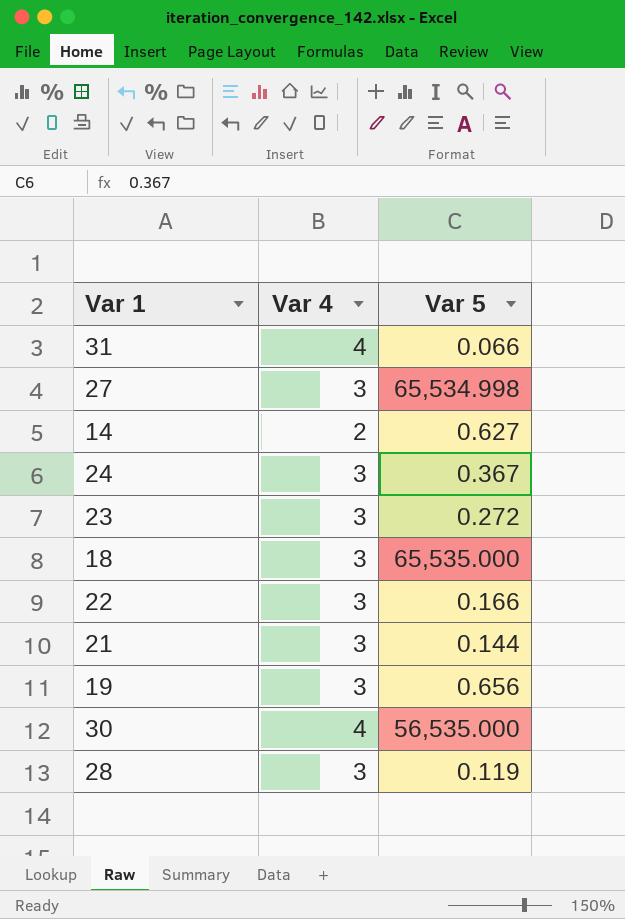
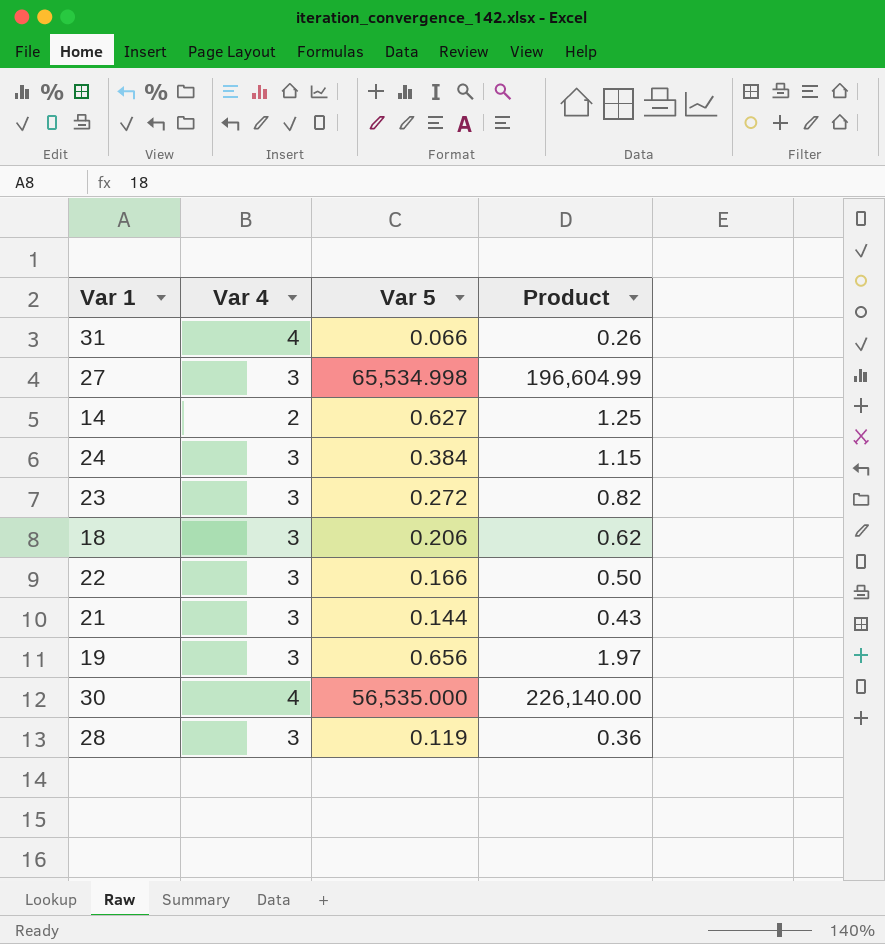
column Product | formula: none -> [Var 4] * [Var 5]
24 | Var 5: 0.367 -> 0.384
18 | Var 5: 65,535.000 -> 0.206

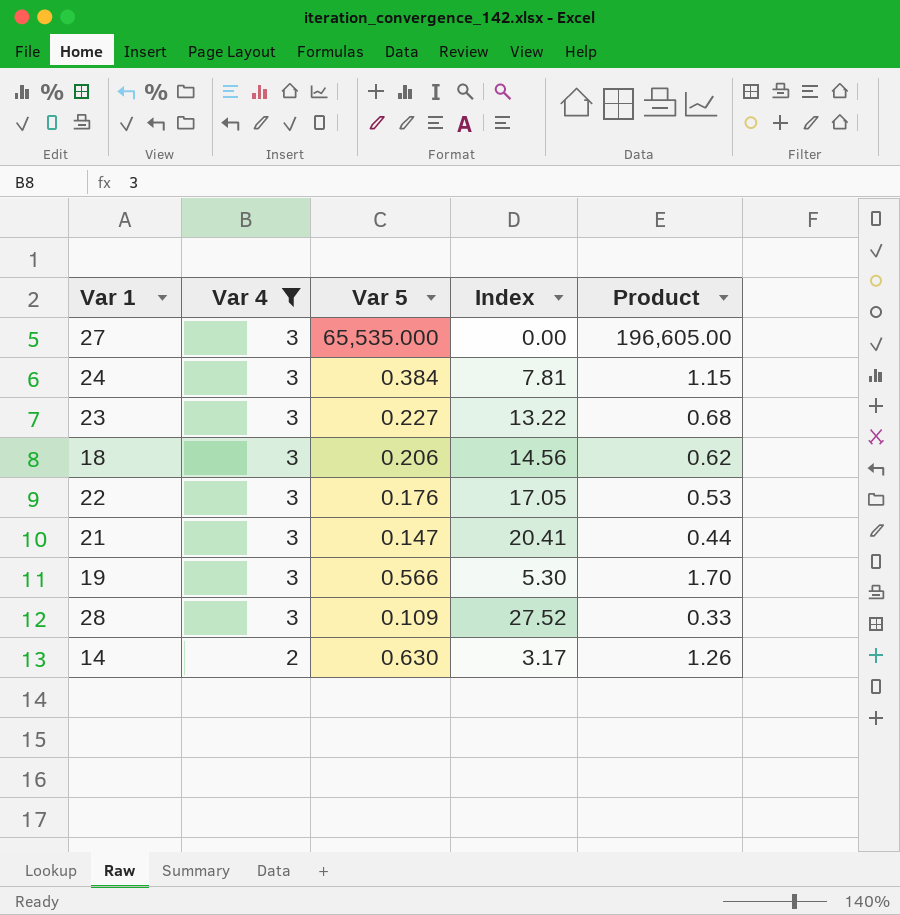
filter: none -> Var 4 != 4
row order: none -> Var 4 descending
column Index | formula: none -> [Var 4] / [Var 5]
27 | Var 5: 65,534.998 -> 65,535.000
27 | Product: 196,604.99 -> 196,605.00
23 | Var 5: 0.272 -> 0.227
23 | Product: 0.82 -> 0.68
22 | Var 5: 0.166 -> 0.176
22 | Product: 0.50 -> 0.53
21 | Var 5: 0.144 -> 0.147
21 | Product: 0.43 -> 0.44
19 | Var 5: 0.656 -> 0.566
19 | Product: 1.97 -> 1.70
28 | Var 5: 0.119 -> 0.109
28 | Product: 0.36 -> 0.33
14 | Var 5: 0.627 -> 0.630
14 | Product: 1.25 -> 1.26

